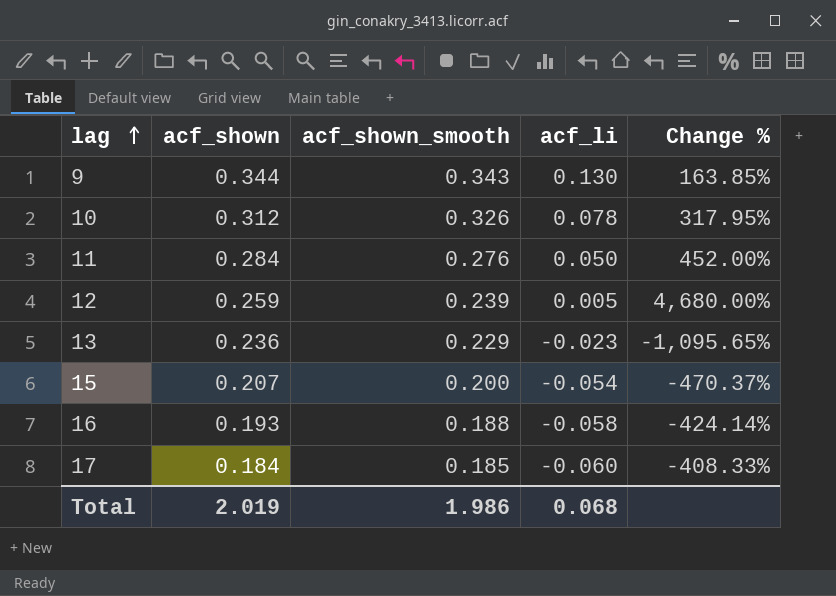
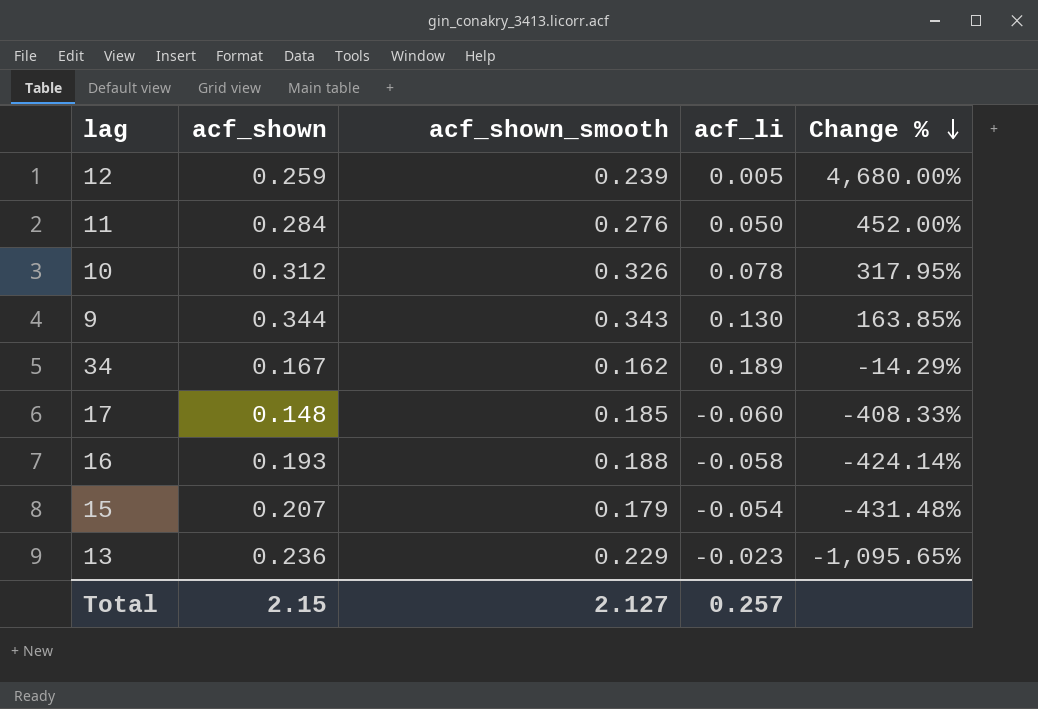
row order: lag ascending -> Change % descending
row 34: none -> 0.167 | 0.162 | 0.189 | -14.29%
17 | acf_shown: 0.184 -> 0.148
15 | acf_shown_smooth: 0.200 -> 0.179
15 | Change %: -470.37% -> -431.48%
Total | acf_shown: 2.019 -> 2.15
Total | acf_shown_smooth: 1.986 -> 2.127
Total | acf_li: 0.068 -> 0.257

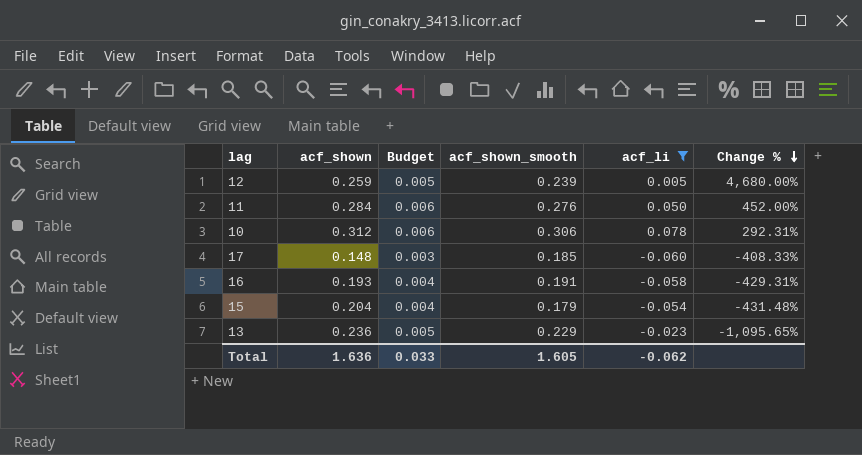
filter: none -> acf_li <= 0.078
column Budget | formula: none -> [acf_shown] * 0.02
10 | acf_shown_smooth: 0.326 -> 0.306
10 | Change %: 317.95% -> 292.31%
16 | acf_shown_smooth: 0.188 -> 0.191
16 | Change %: -424.14% -> -429.31%
15 | acf_shown: 0.207 -> 0.204
Total | acf_shown: 2.15 -> 1.636
Total | acf_shown_smooth: 2.127 -> 1.605
Total | acf_li: 0.257 -> -0.062

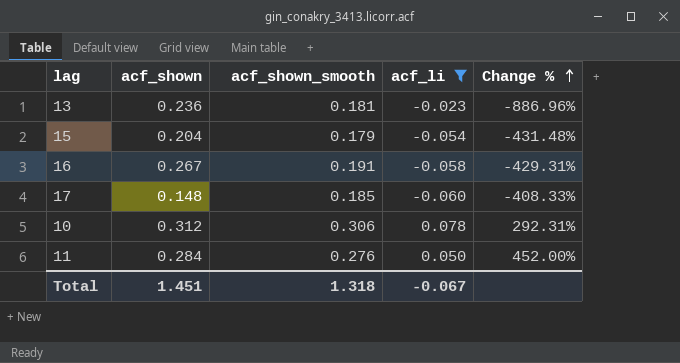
row order: Change % descending -> Change % ascending
column Budget | formula: [acf_shown] * 0.02 -> none
row 12: 0.259 | 0.005 | 0.239 | 0.005 | 4,680.00% -> none
13 | acf_shown_smooth: 0.229 -> 0.181
13 | Change %: -1,095.65% -> -886.96%
16 | acf_shown: 0.193 -> 0.267
Total | acf_shown: 1.636 -> 1.451
Total | acf_shown_smooth: 1.605 -> 1.318
Total | acf_li: -0.062 -> -0.067

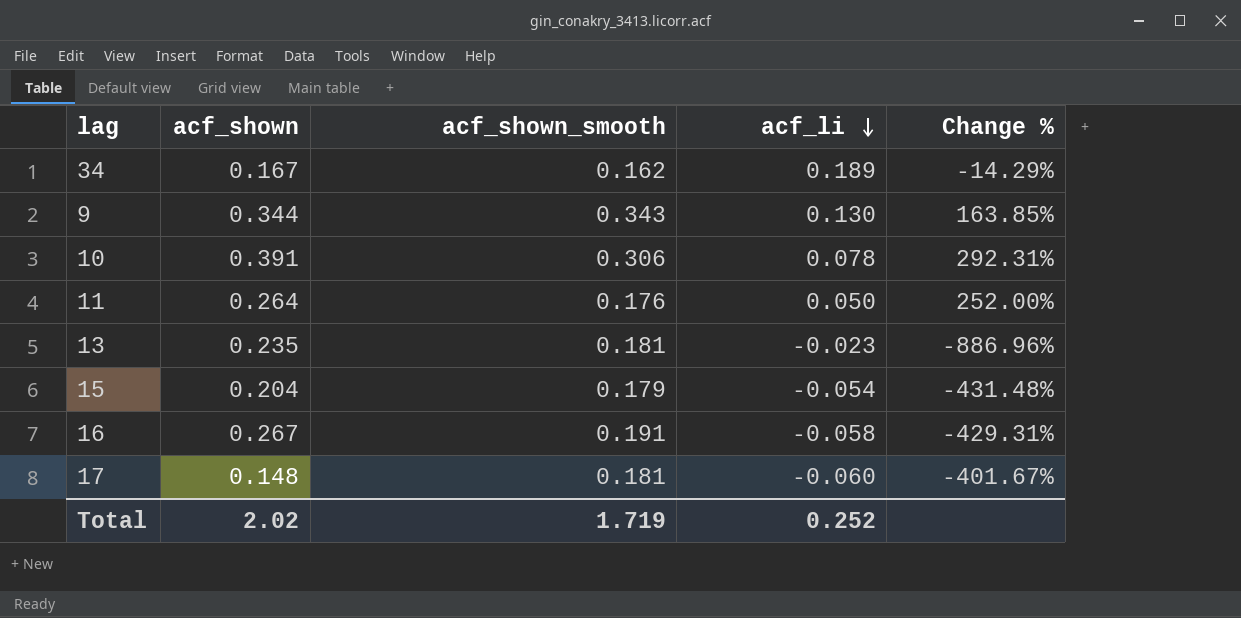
filter: acf_li <= 0.078 -> none
row order: Change % ascending -> acf_li descending
10 | acf_shown: 0.312 -> 0.391
11 | acf_shown: 0.284 -> 0.264
11 | acf_shown_smooth: 0.276 -> 0.176
11 | Change %: 452.00% -> 252.00%
13 | acf_shown: 0.236 -> 0.235
17 | acf_shown_smooth: 0.185 -> 0.181
17 | Change %: -408.33% -> -401.67%
Total | acf_shown: 1.451 -> 2.02
Total | acf_shown_smooth: 1.318 -> 1.719
Total | acf_li: -0.067 -> 0.252

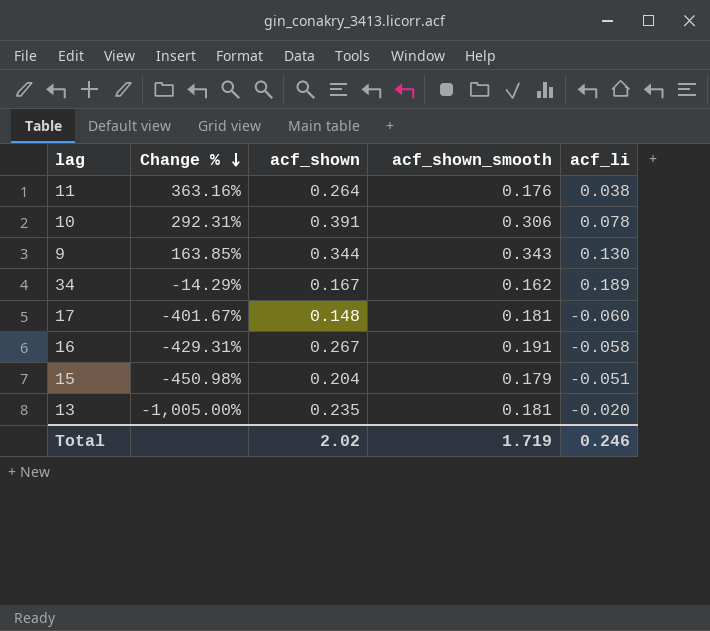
row order: acf_li descending -> Change % descending
column Change % | position: 5 -> 2
11 | Change %: 252.00% -> 363.16%
11 | acf_li: 0.050 -> 0.038
15 | Change %: -431.48% -> -450.98%
15 | acf_li: -0.054 -> -0.051
13 | Change %: -886.96% -> -1,005.00%
13 | acf_li: -0.023 -> -0.020
Total | acf_li: 0.252 -> 0.246

